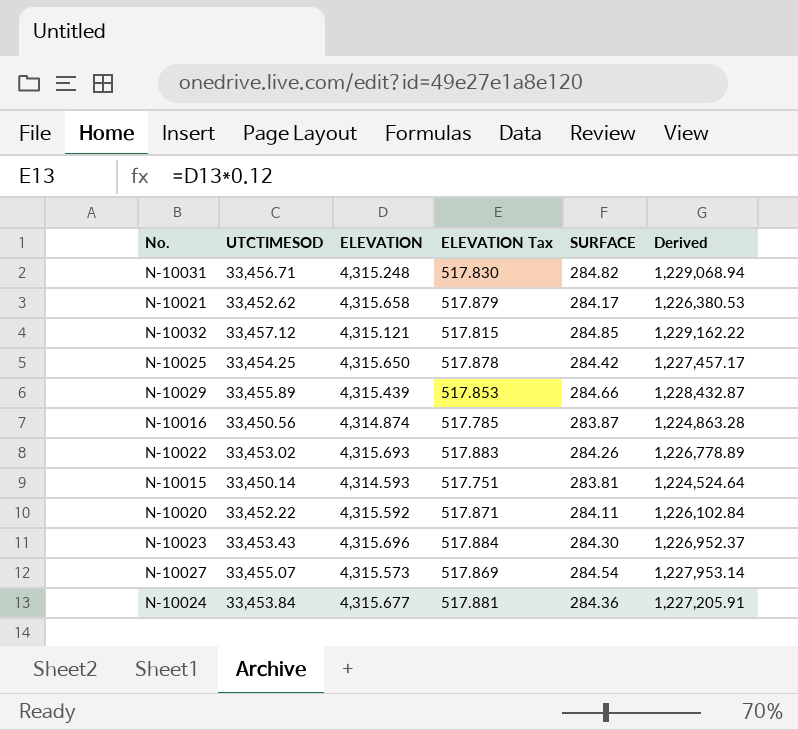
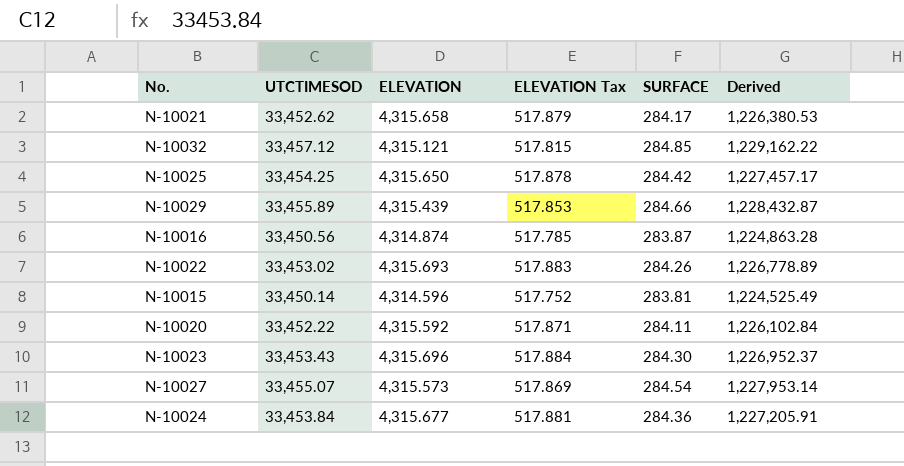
row N-10031: 33,456.71 | 4,315.248 | 517.830 | 284.82 | 1,229,068.94 -> none
N-10015 | ELEVATION: 4,314.593 -> 4,314.596
N-10015 | ELEVATION Tax: 517.751 -> 517.752
N-10015 | Derived: 1,224,524.64 -> 1,224,525.49

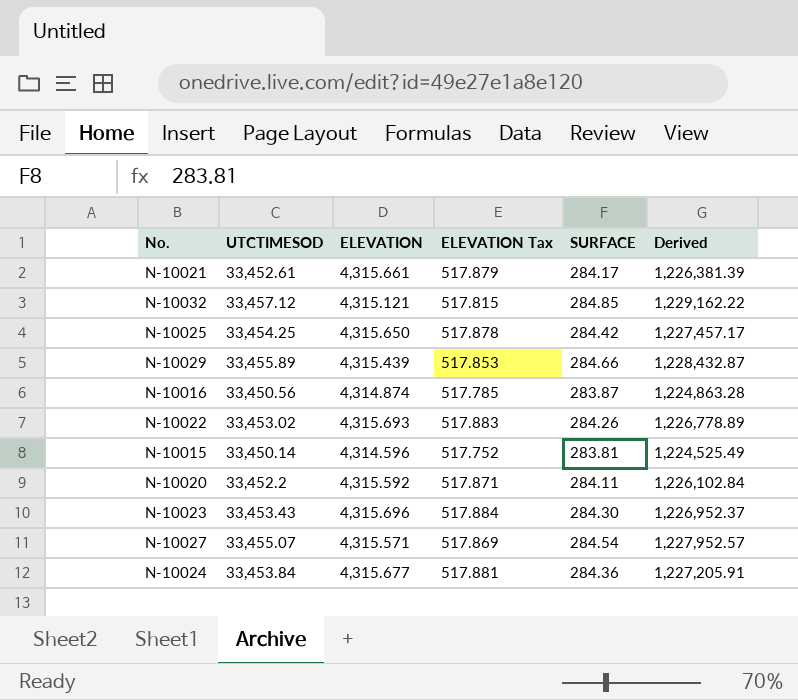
N-10021 | UTCTIMESOD: 33,452.62 -> 33,452.61
N-10021 | ELEVATION: 4,315.658 -> 4,315.661
N-10021 | Derived: 1,226,380.53 -> 1,226,381.39
N-10020 | UTCTIMESOD: 33,452.22 -> 33,452.2
N-10027 | ELEVATION: 4,315.573 -> 4,315.571
N-10027 | Derived: 1,227,953.14 -> 1,227,952.57

